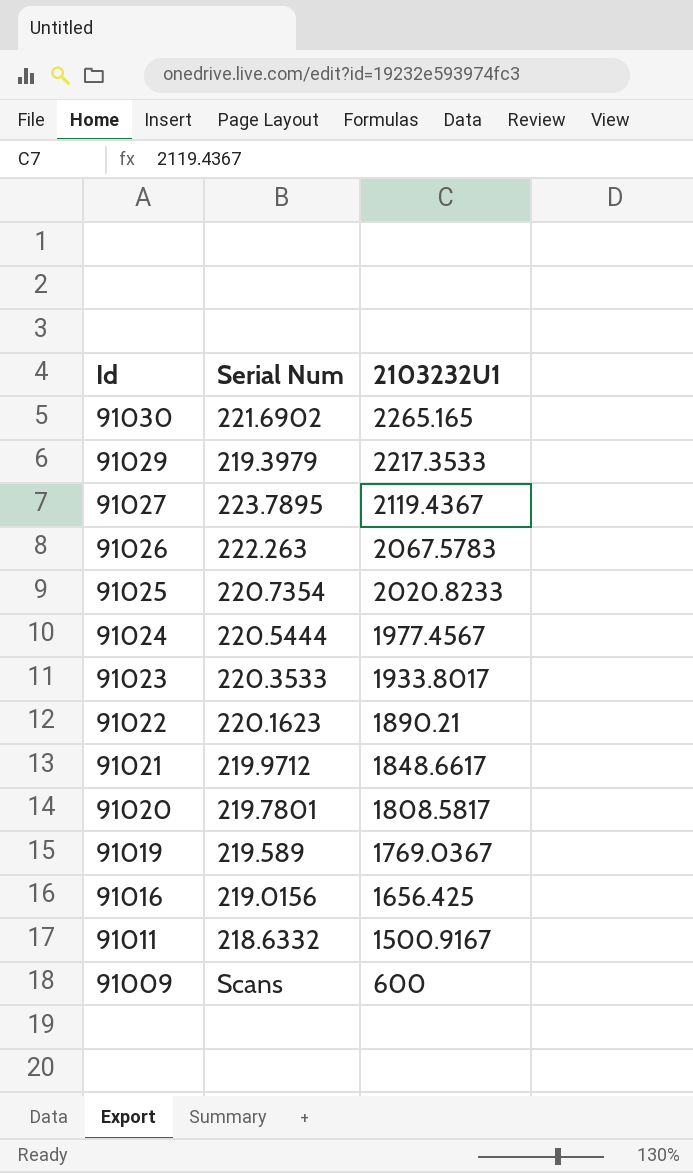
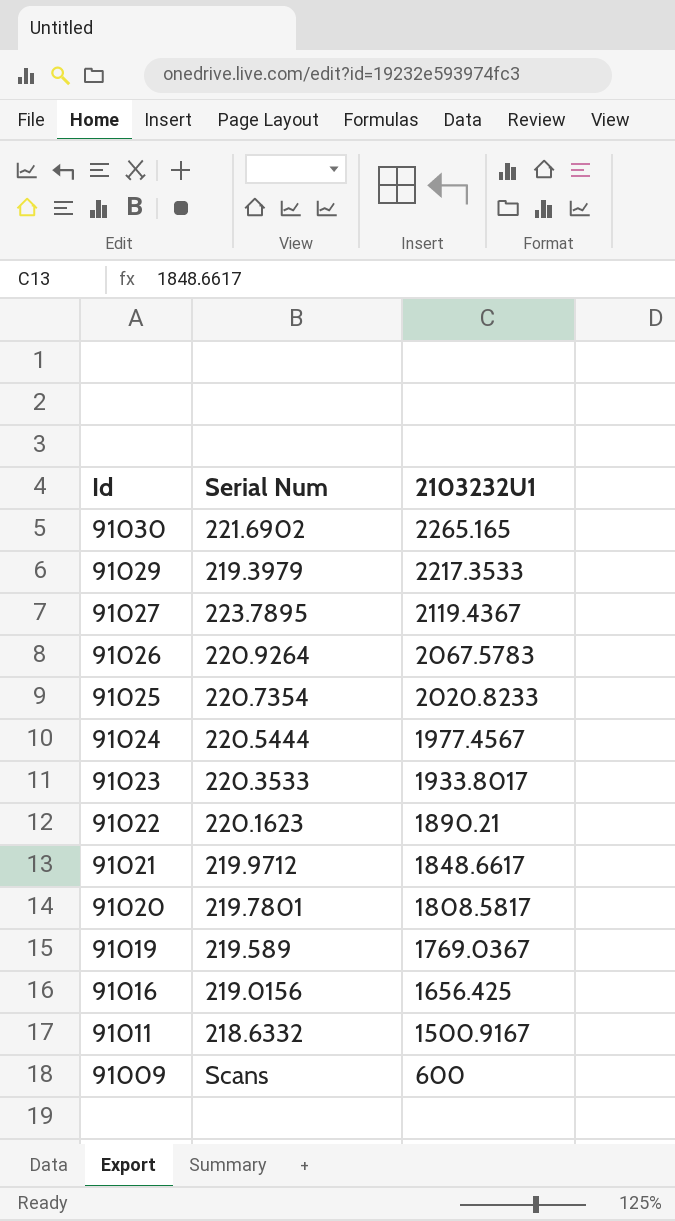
91026 | Serial Num: 222.263 -> 220.9264

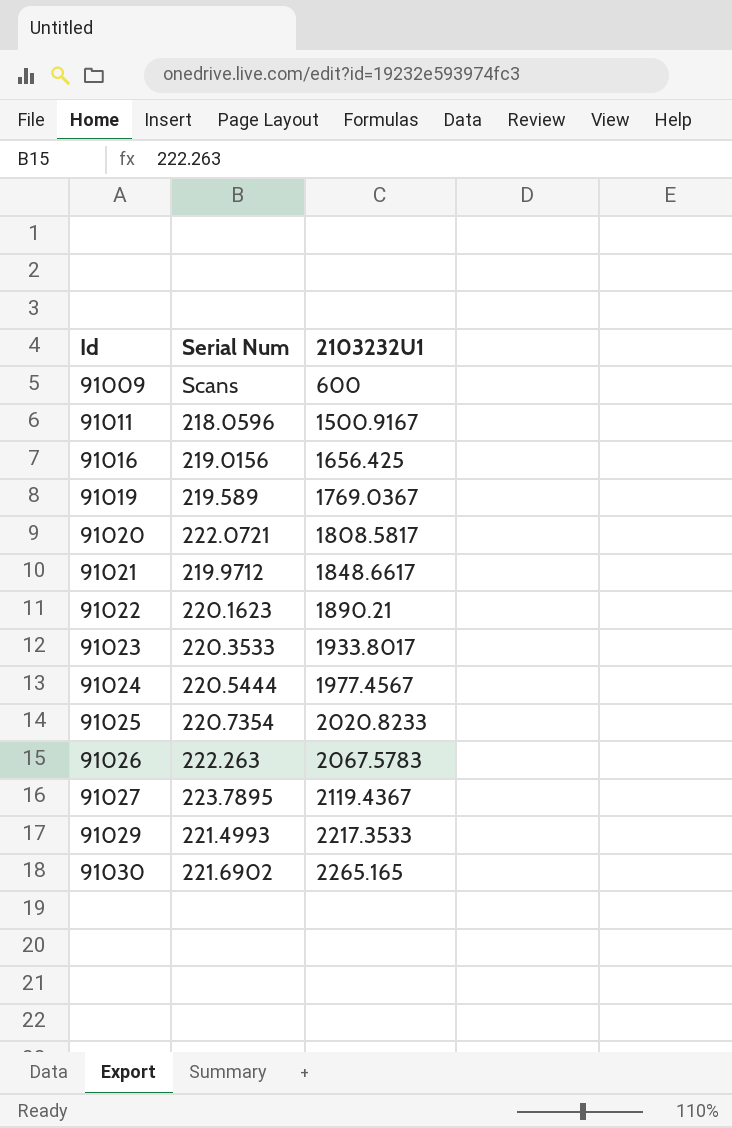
row order: Id descending -> Id ascending
91011 | Serial Num: 218.6332 -> 218.0596
91020 | Serial Num: 219.7801 -> 222.0721
91026 | Serial Num: 220.9264 -> 222.263
91029 | Serial Num: 219.3979 -> 221.4993

